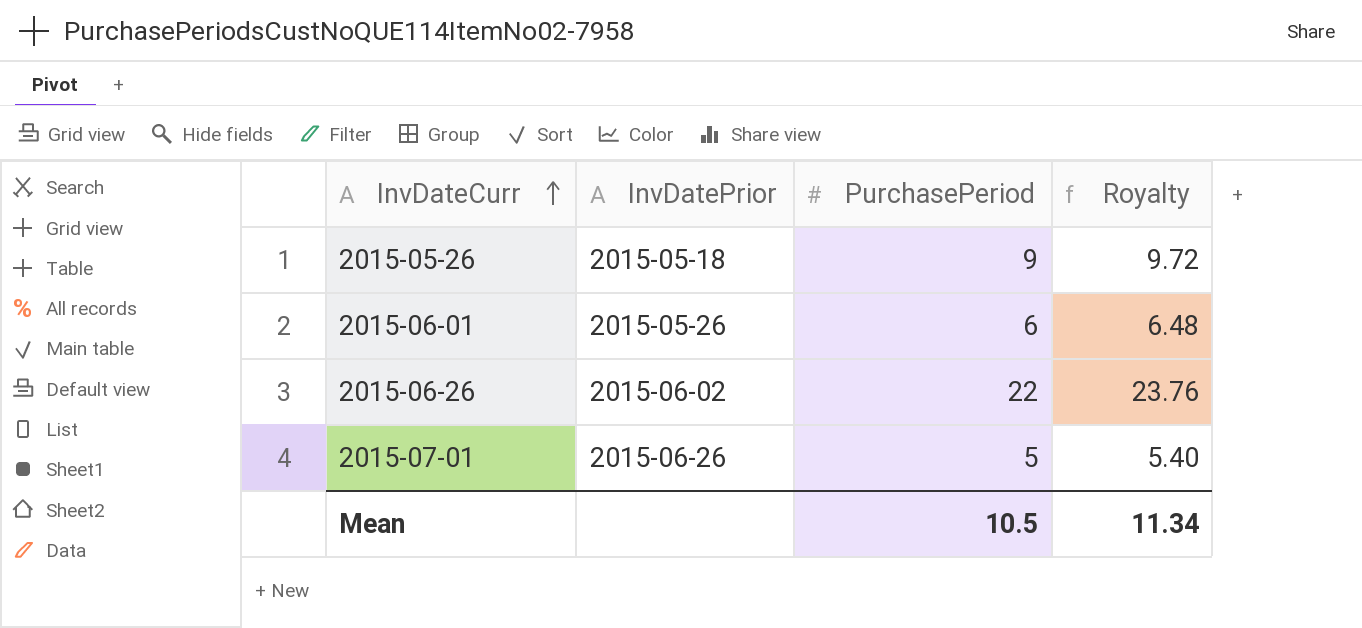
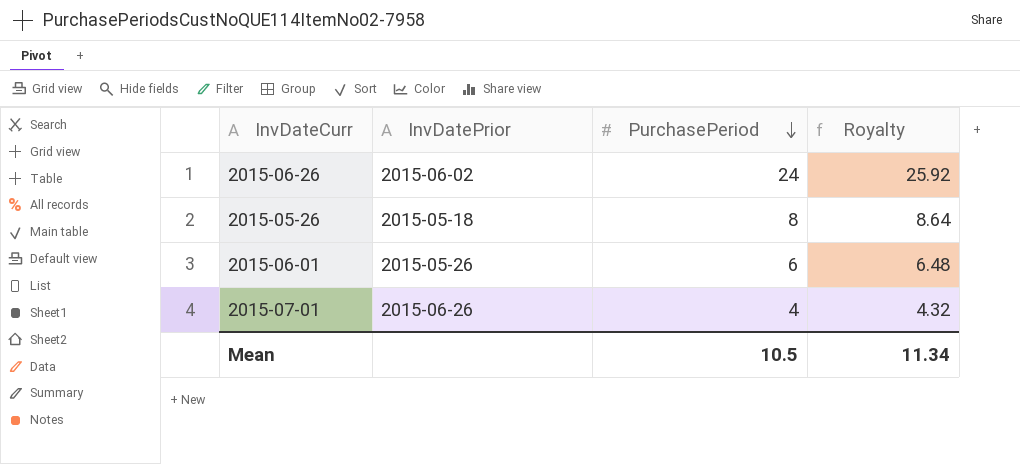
row order: InvDateCurr ascending -> PurchasePeriod descending
2015-06-26 | PurchasePeriod: 22 -> 24
2015-06-26 | Royalty: 23.76 -> 25.92
2015-05-26 | PurchasePeriod: 9 -> 8
2015-05-26 | Royalty: 9.72 -> 8.64
2015-07-01 | PurchasePeriod: 5 -> 4
2015-07-01 | Royalty: 5.40 -> 4.32

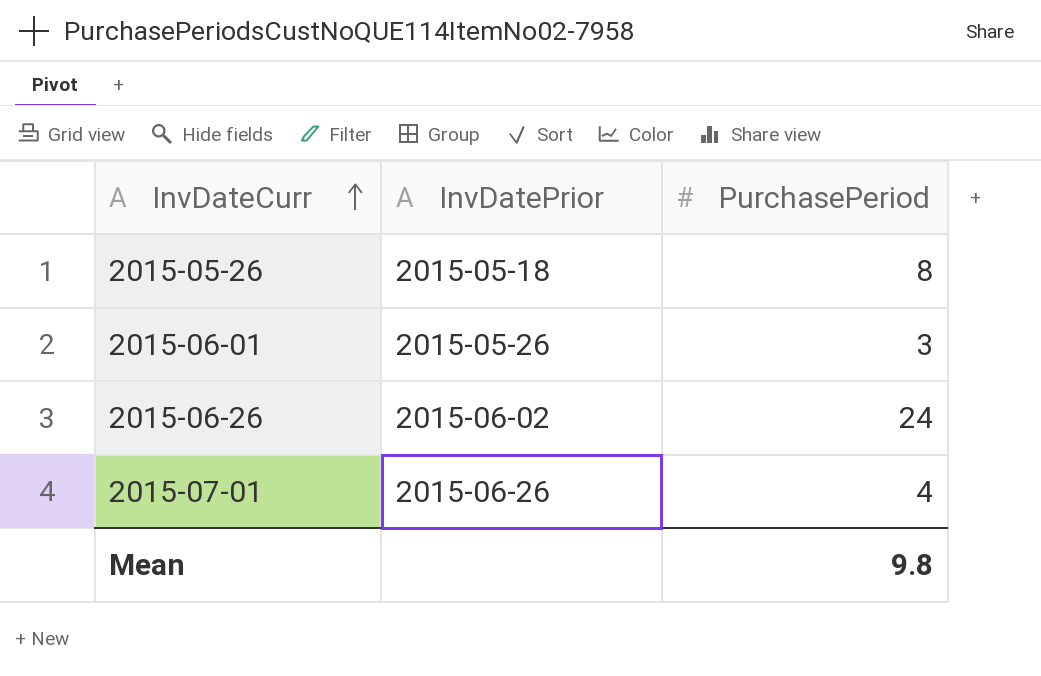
row order: PurchasePeriod descending -> InvDateCurr ascending
column Royalty | formula: [PurchasePeriod] * 1.08 -> none
2015-06-01 | PurchasePeriod: 6 -> 3
Mean | PurchasePeriod: 10.5 -> 9.8

